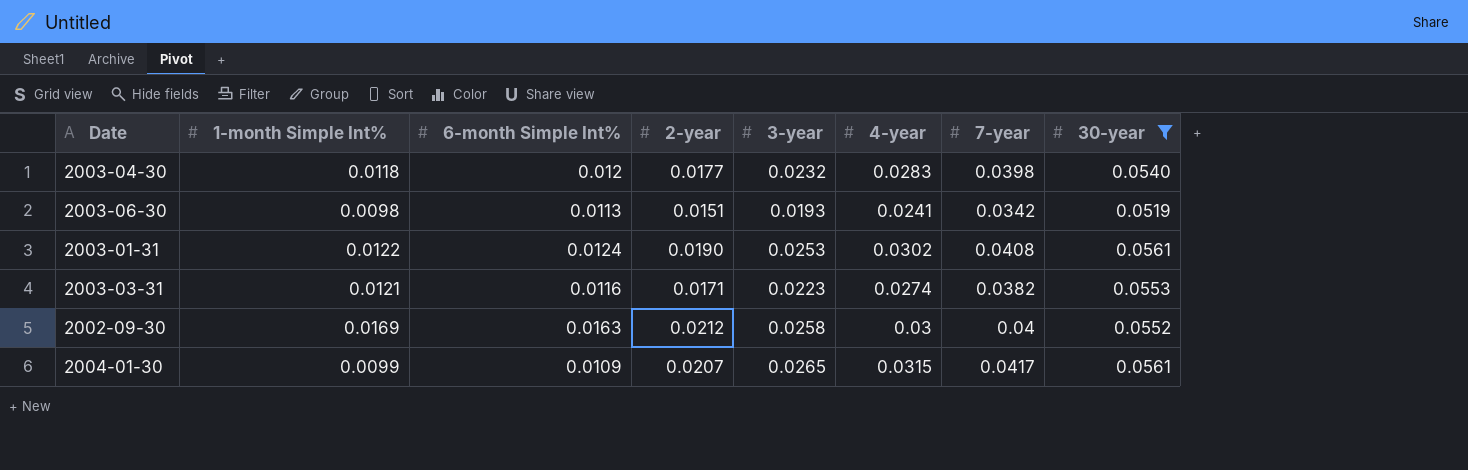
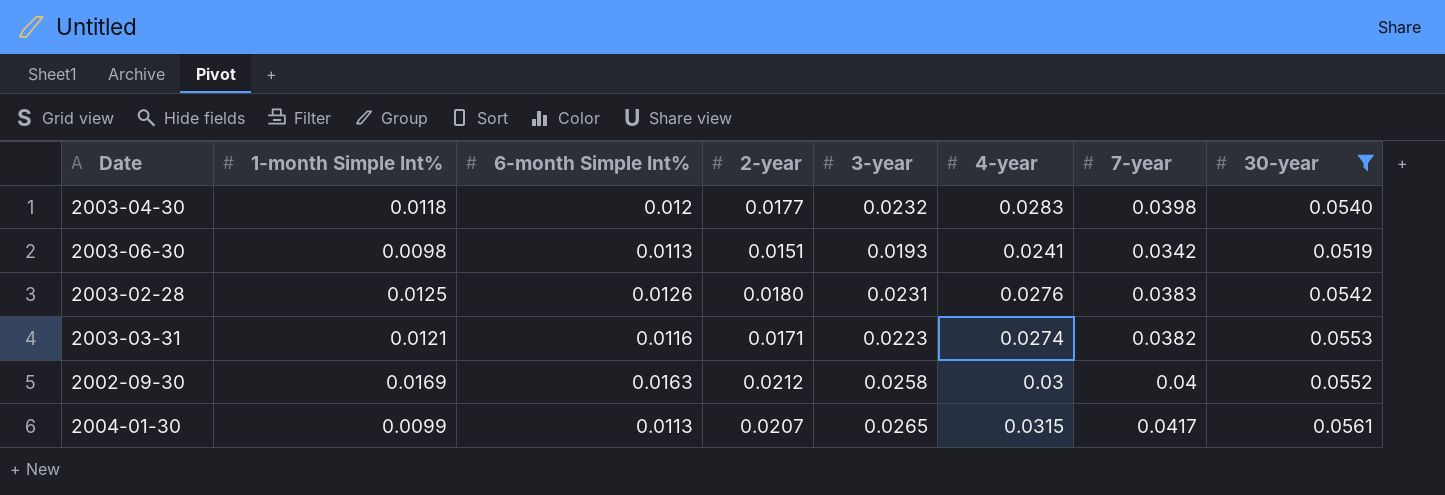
row 2003-01-31: 0.0122 | 0.0124 | 0.0190 | 0.0253 | 0.0302 | 0.0408 | 0.0561 -> none
row 2003-02-28: none -> 0.0125 | 0.0126 | 0.0180 | 0.0231 | 0.0276 | 0.0383 | 0.0542
2004-01-30 | 6-month Simple Int%: 0.0109 -> 0.0113

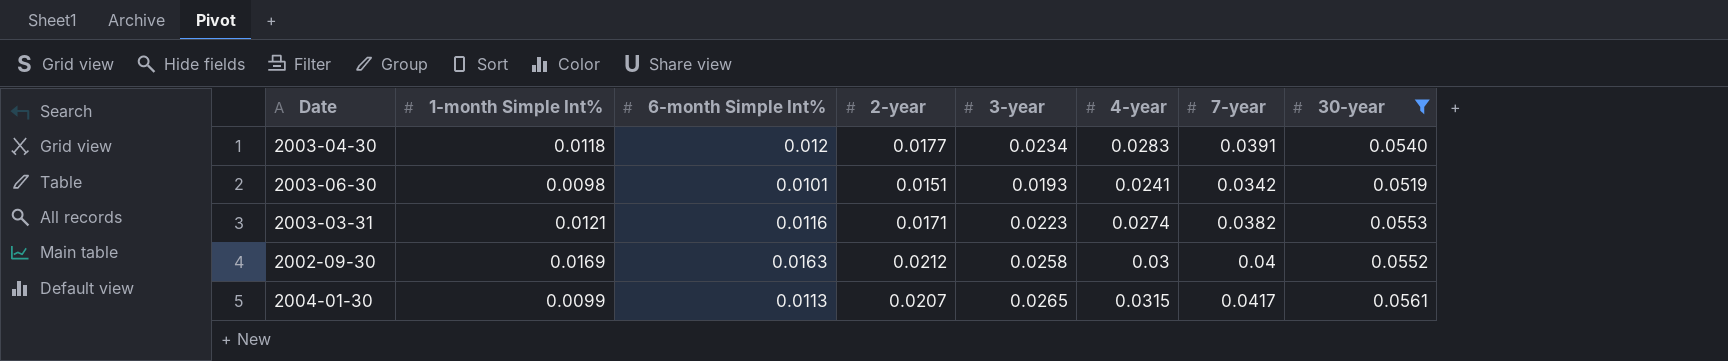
row 2003-02-28: 0.0125 | 0.0126 | 0.0180 | 0.0231 | 0.0276 | 0.0383 | 0.0542 -> none
2003-04-30 | 3-year: 0.0232 -> 0.0234
2003-04-30 | 7-year: 0.0398 -> 0.0391
2003-06-30 | 6-month Simple Int%: 0.0113 -> 0.0101

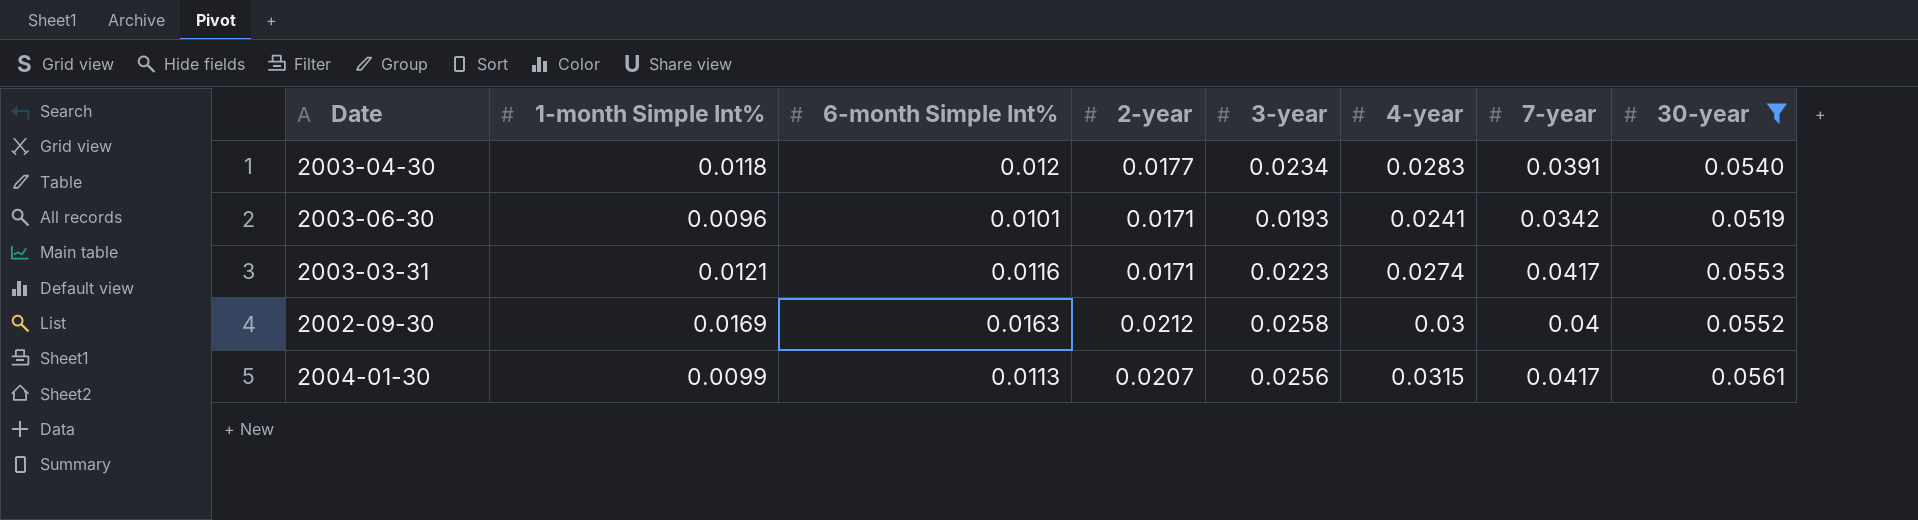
2003-06-30 | 1-month Simple Int%: 0.0098 -> 0.0096
2003-06-30 | 2-year: 0.0151 -> 0.0171
2003-03-31 | 7-year: 0.0382 -> 0.0417
2004-01-30 | 3-year: 0.0265 -> 0.0256

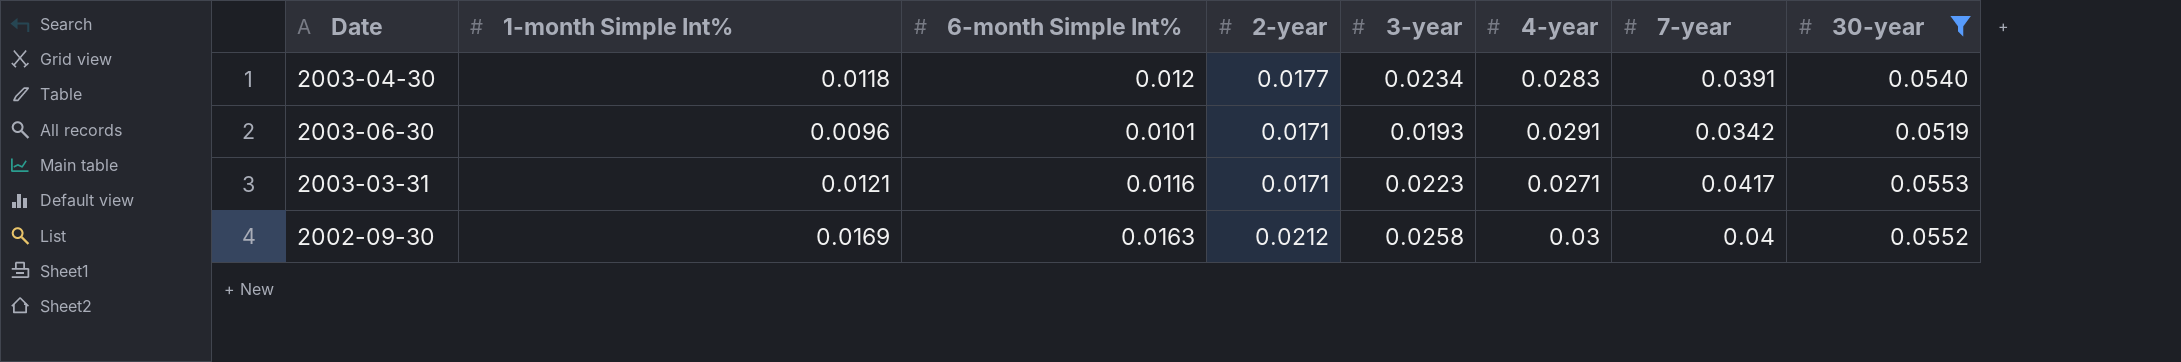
row 2004-01-30: 0.0099 | 0.0113 | 0.0207 | 0.0256 | 0.0315 | 0.0417 | 0.0561 -> none
2003-06-30 | 4-year: 0.0241 -> 0.0291
2003-03-31 | 4-year: 0.0274 -> 0.0271

